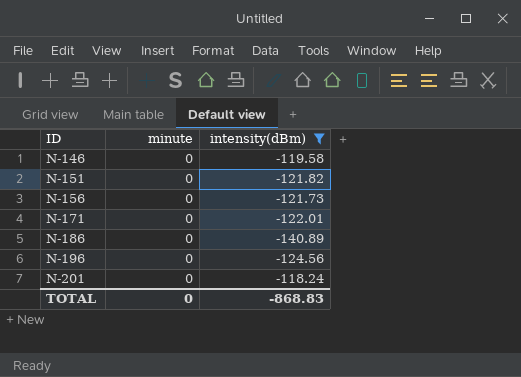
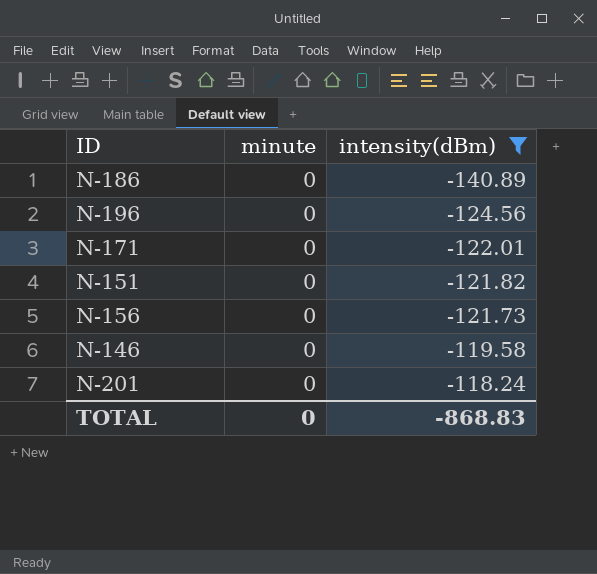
row order: ID ascending -> intensity(dBm) ascending

